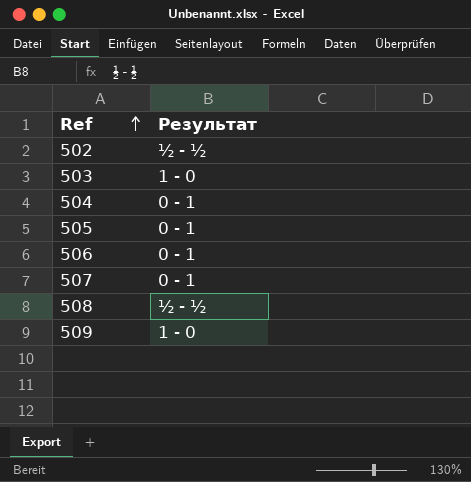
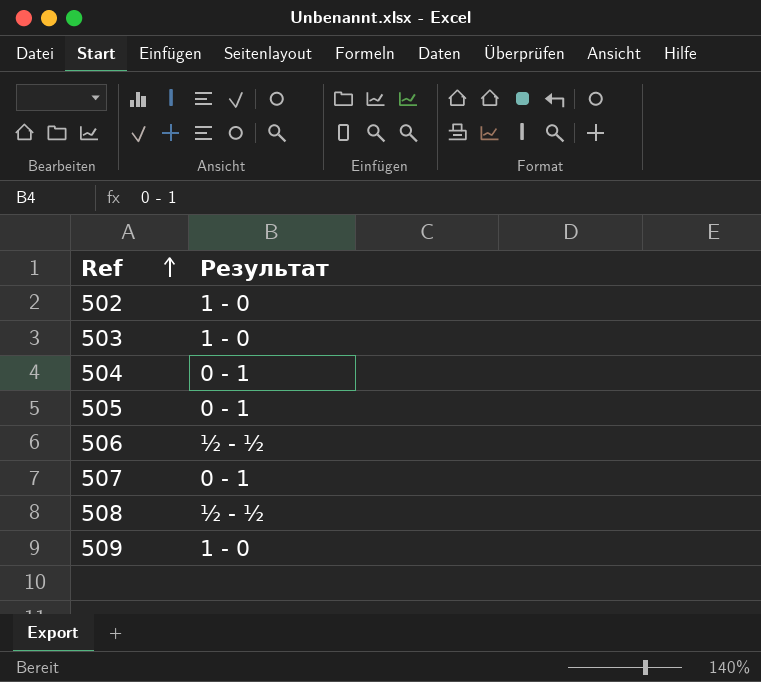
502 | Результат: ½ - ½ -> 1 - 0
506 | Результат: 0 - 1 -> ½ - ½

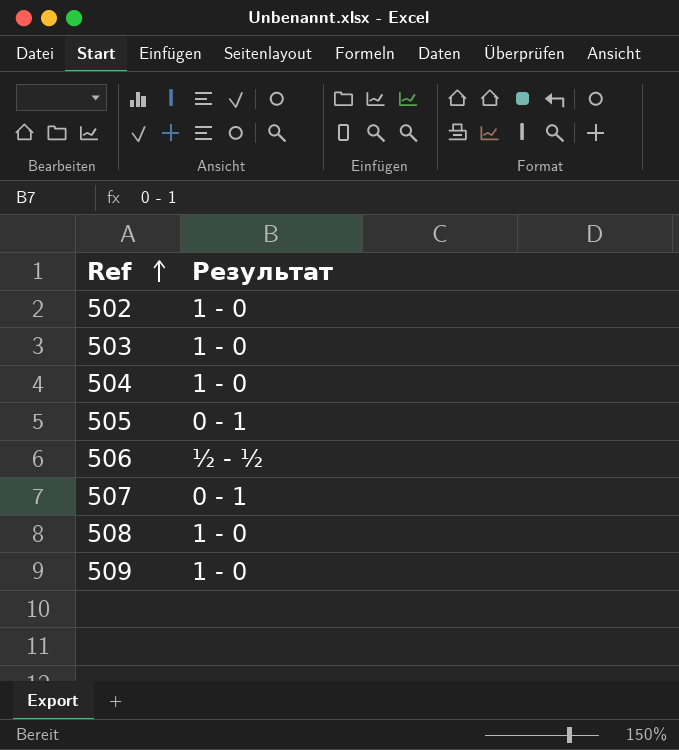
504 | Результат: 0 - 1 -> 1 - 0
508 | Результат: ½ - ½ -> 1 - 0

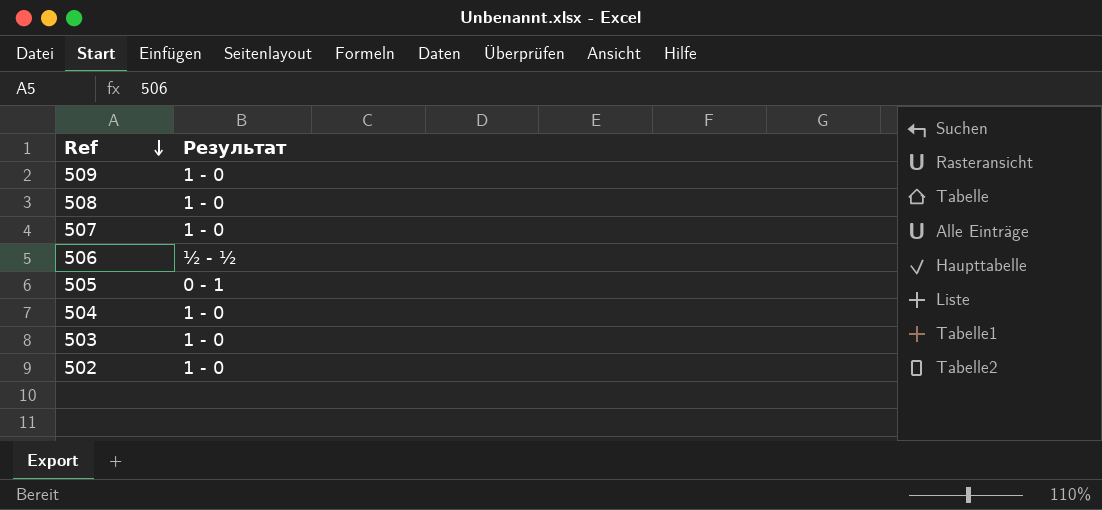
row order: Ref ascending -> Ref descending
507 | Результат: 0 - 1 -> 1 - 0

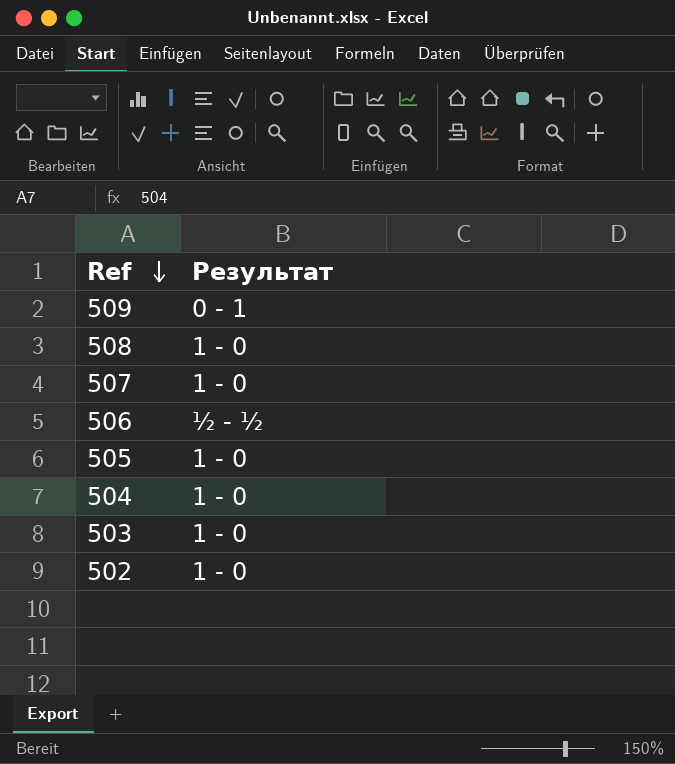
509 | Результат: 1 - 0 -> 0 - 1
505 | Результат: 0 - 1 -> 1 - 0

